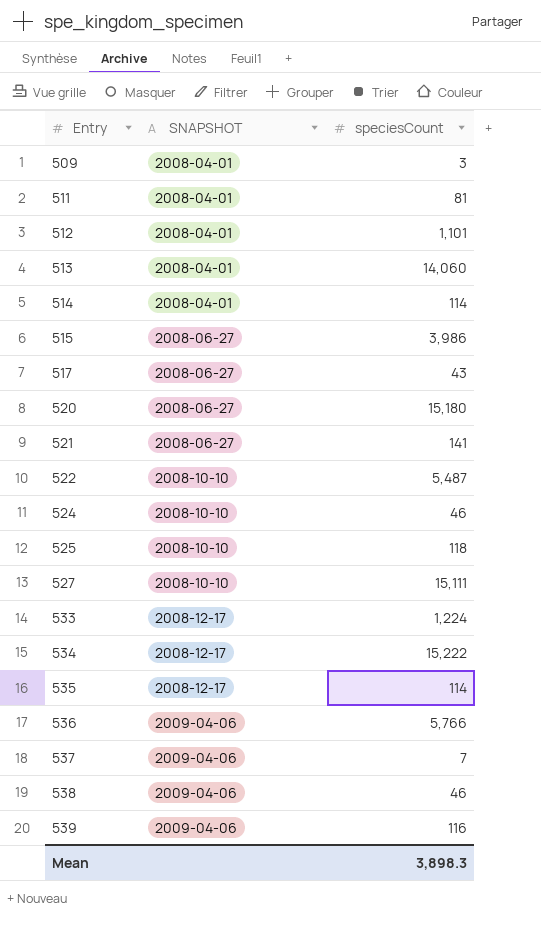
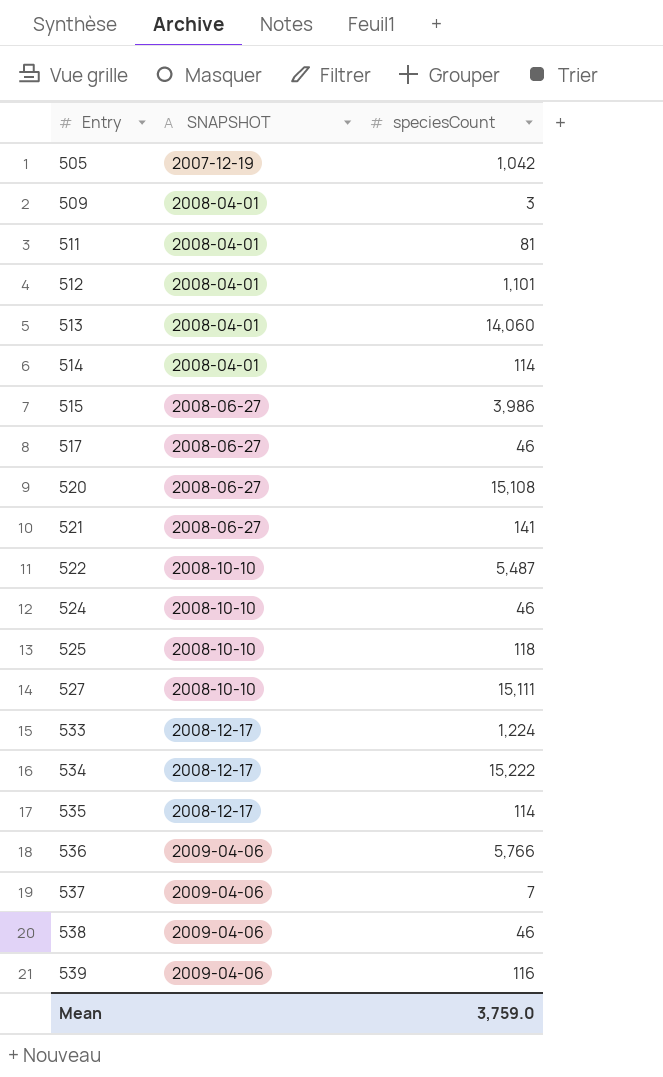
row 505: none -> 2007-12-19 | 1,042
517 | speciesCount: 43 -> 46
520 | speciesCount: 15,180 -> 15,108
Mean | speciesCount: 3,898.3 -> 3,759.0

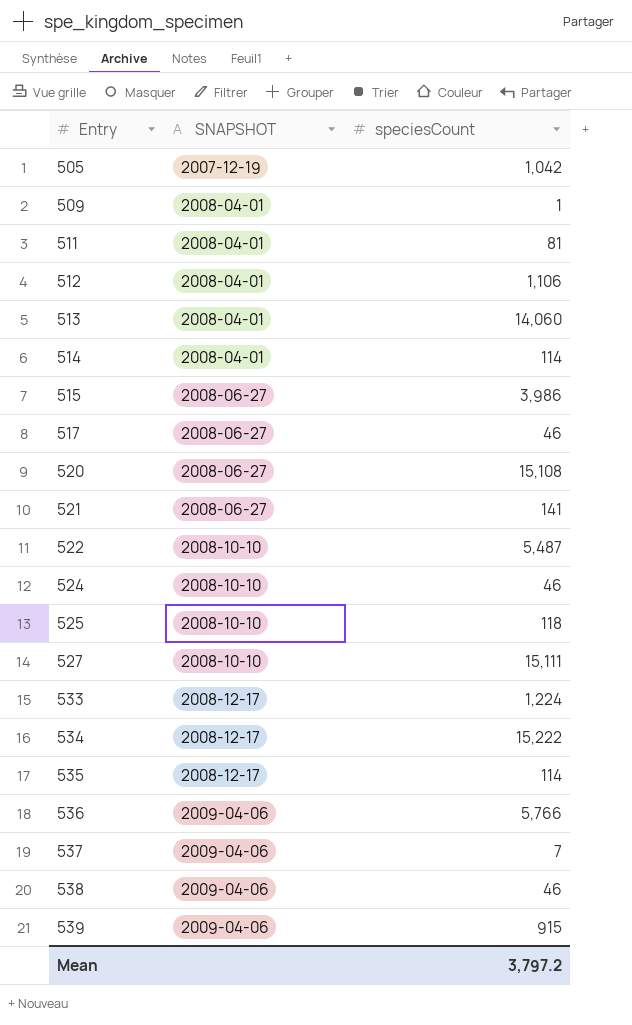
509 | speciesCount: 3 -> 1
512 | speciesCount: 1,101 -> 1,106
539 | speciesCount: 116 -> 915
Mean | speciesCount: 3,759.0 -> 3,797.2

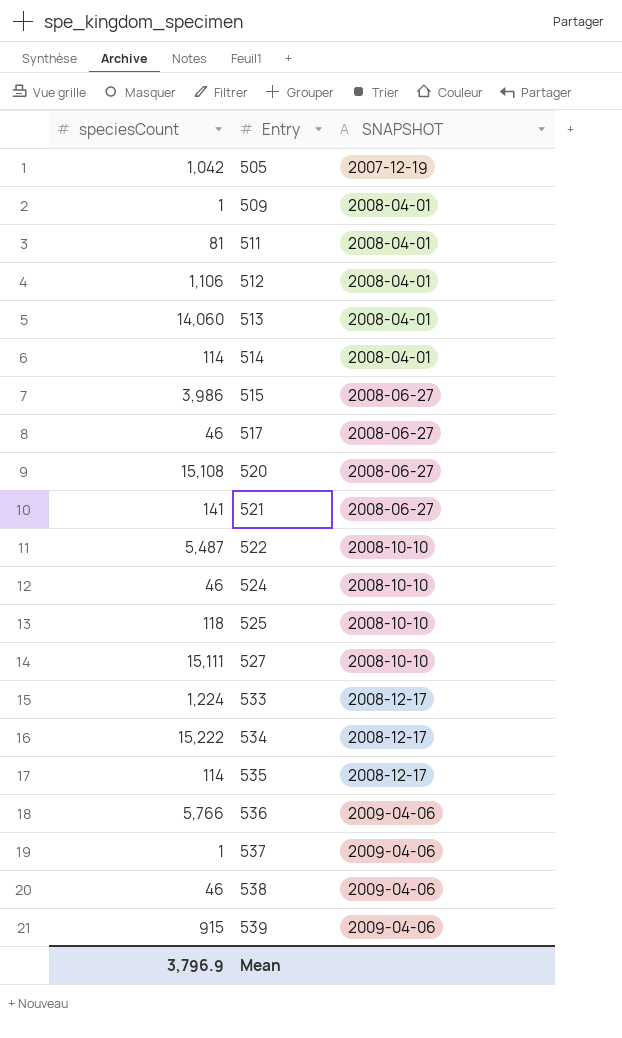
column speciesCount | position: 3 -> 1
537 | speciesCount: 7 -> 1
Mean | speciesCount: 3,797.2 -> 3,796.9

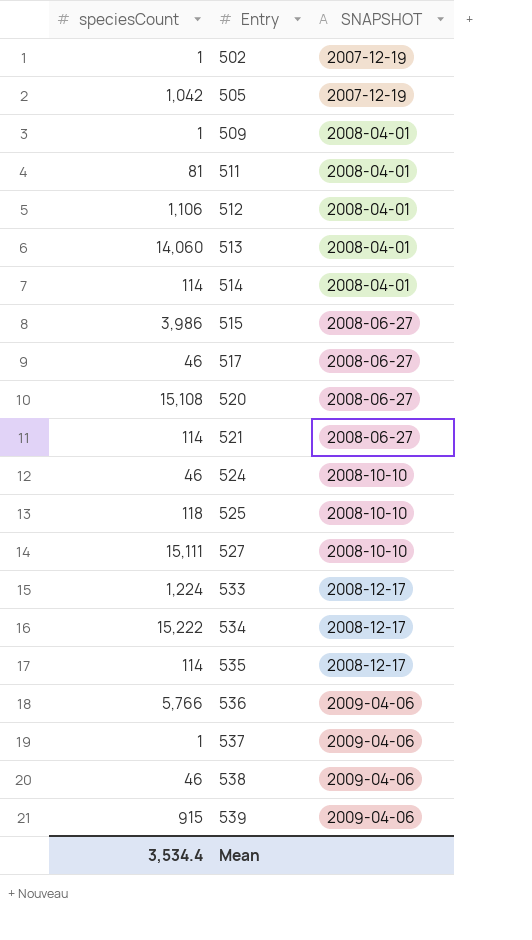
row 522: 5,487 | 2008-10-10 -> none
row 502: none -> 1 | 2007-12-19
521 | speciesCount: 141 -> 114
Mean | speciesCount: 3,796.9 -> 3,534.4

